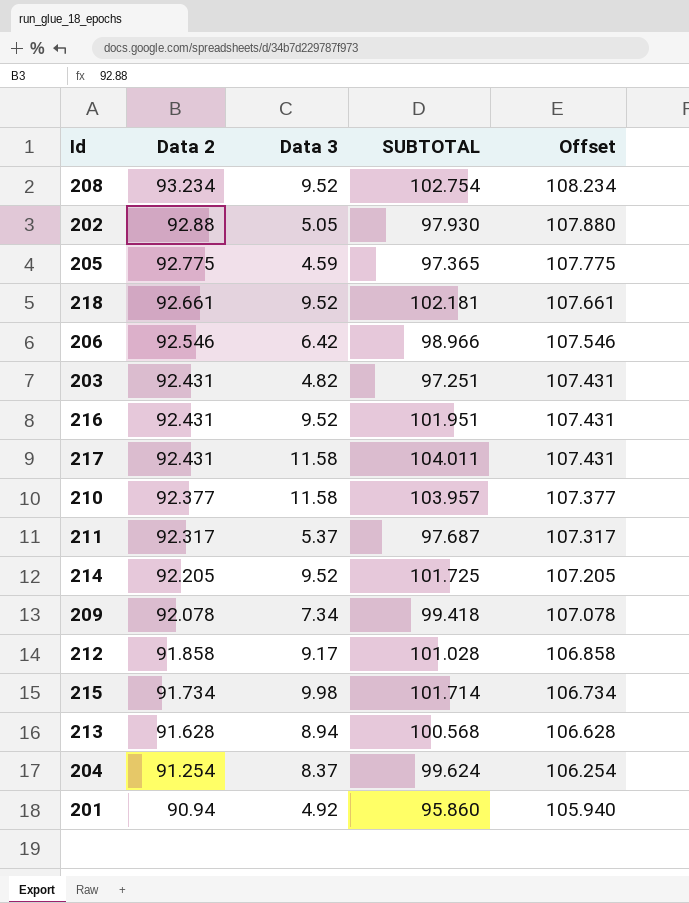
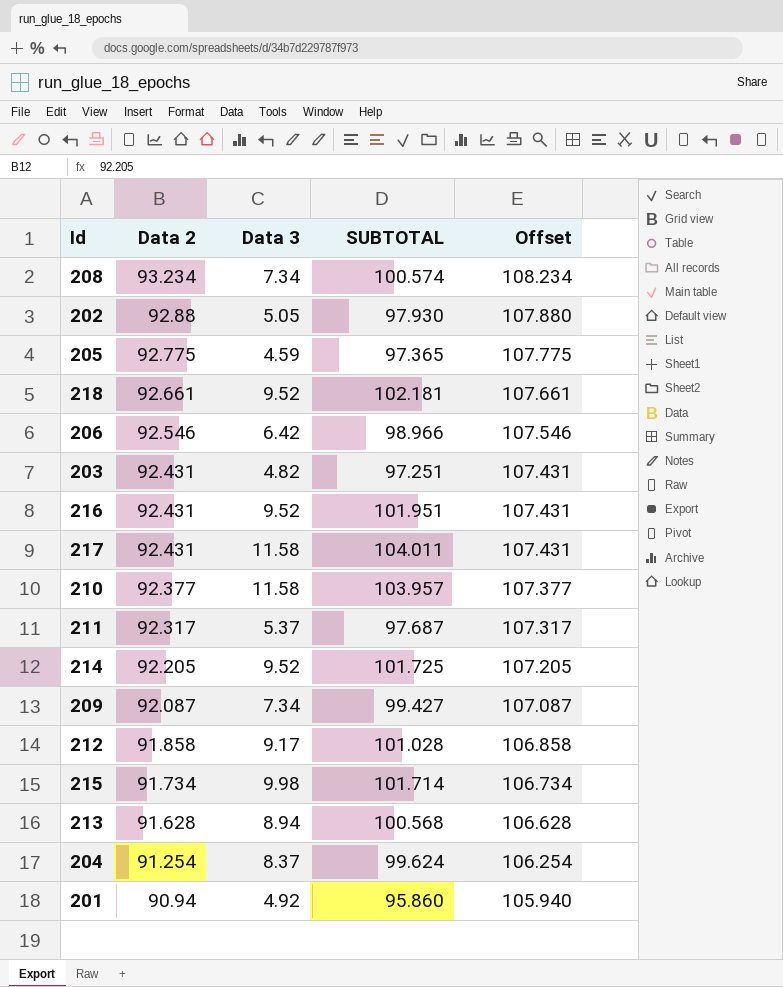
208 | Data 3: 9.52 -> 7.34
208 | SUBTOTAL: 102.754 -> 100.574
209 | Data 2: 92.078 -> 92.087
209 | SUBTOTAL: 99.418 -> 99.427
209 | Offset: 107.078 -> 107.087

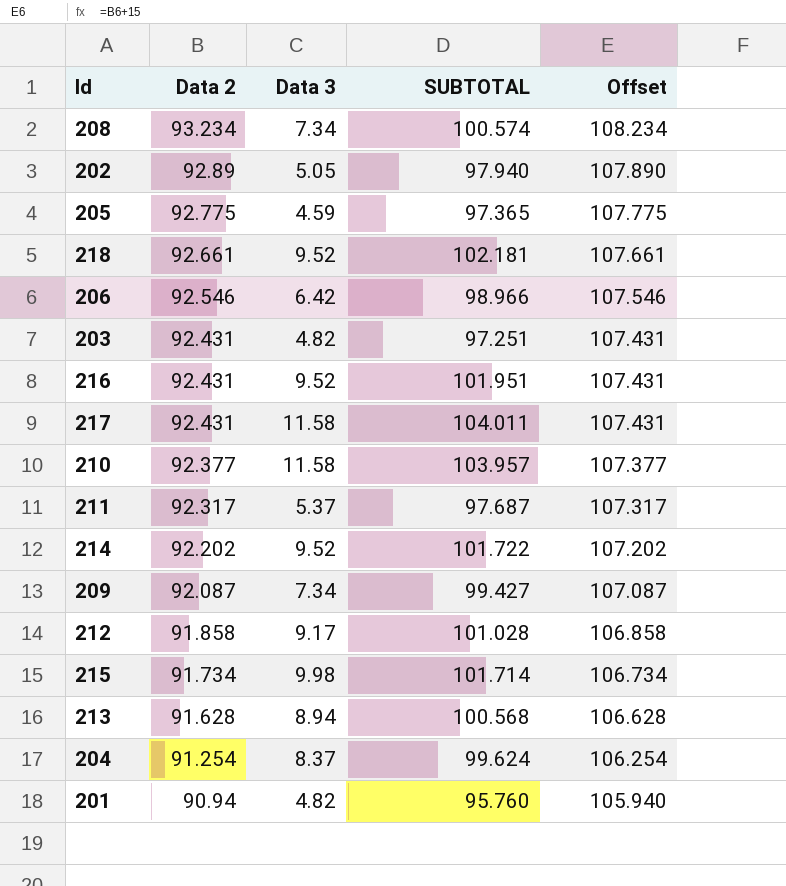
202 | Data 2: 92.88 -> 92.89
202 | SUBTOTAL: 97.930 -> 97.940
202 | Offset: 107.880 -> 107.890
214 | Data 2: 92.205 -> 92.202
214 | SUBTOTAL: 101.725 -> 101.722
214 | Offset: 107.205 -> 107.202
201 | Data 3: 4.92 -> 4.82
201 | SUBTOTAL: 95.860 -> 95.760

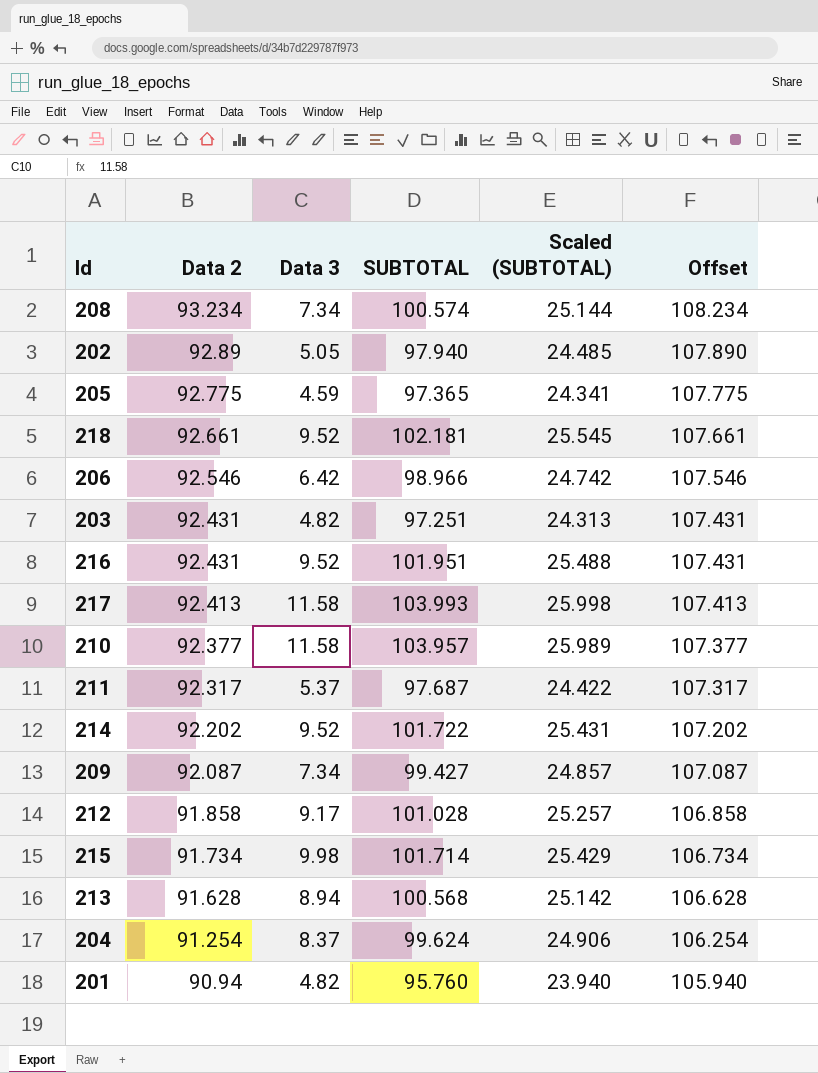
column Scaled (SUBTOTAL) | formula: none -> [SUBTOTAL] * 0.25
217 | Data 2: 92.431 -> 92.413
217 | SUBTOTAL: 104.011 -> 103.993
217 | Offset: 107.431 -> 107.413

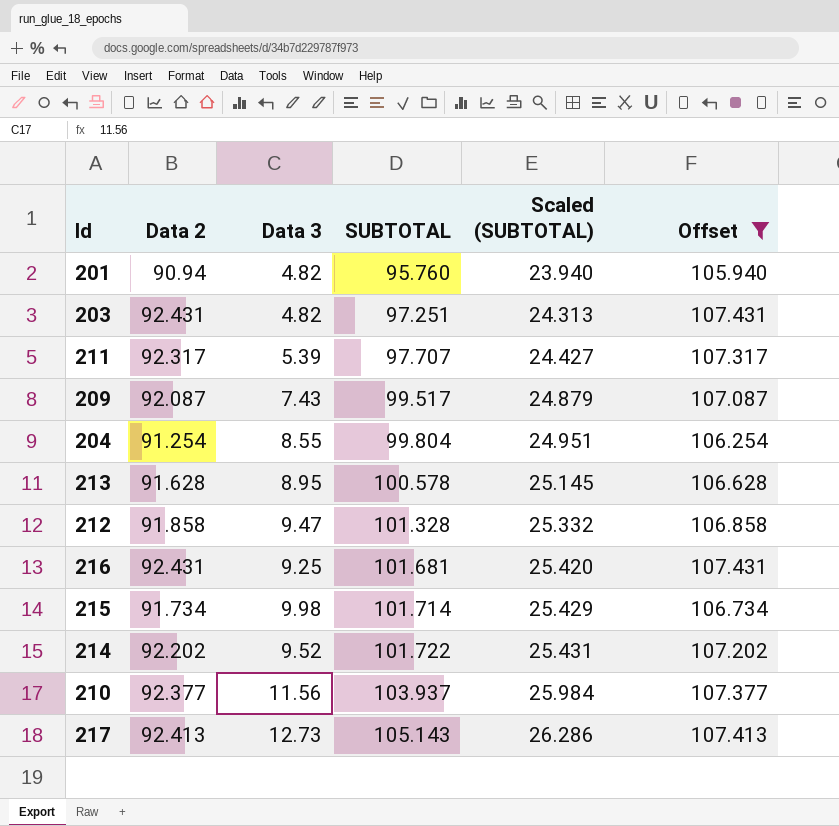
filter: none -> Offset <= 107.431
row order: Data 2 descending -> SUBTOTAL ascending
211 | Data 3: 5.37 -> 5.39
211 | SUBTOTAL: 97.687 -> 97.707
211 | Scaled (SUBTOTAL): 24.422 -> 24.427
209 | Data 3: 7.34 -> 7.43
209 | SUBTOTAL: 99.427 -> 99.517
209 | Scaled (SUBTOTAL): 24.857 -> 24.879
204 | Data 3: 8.37 -> 8.55
204 | SUBTOTAL: 99.624 -> 99.804
204 | Scaled (SUBTOTAL): 24.906 -> 24.951
213 | Data 3: 8.94 -> 8.95
213 | SUBTOTAL: 100.568 -> 100.578
213 | Scaled (SUBTOTAL): 25.142 -> 25.145
212 | Data 3: 9.17 -> 9.47
212 | SUBTOTAL: 101.028 -> 101.328
212 | Scaled (SUBTOTAL): 25.257 -> 25.332
216 | Data 3: 9.52 -> 9.25
216 | SUBTOTAL: 101.951 -> 101.681
216 | Scaled (SUBTOTAL): 25.488 -> 25.420
210 | Data 3: 11.58 -> 11.56
210 | SUBTOTAL: 103.957 -> 103.937
210 | Scaled (SUBTOTAL): 25.989 -> 25.984
217 | Data 3: 11.58 -> 12.73
217 | SUBTOTAL: 103.993 -> 105.143
217 | Scaled (SUBTOTAL): 25.998 -> 26.286

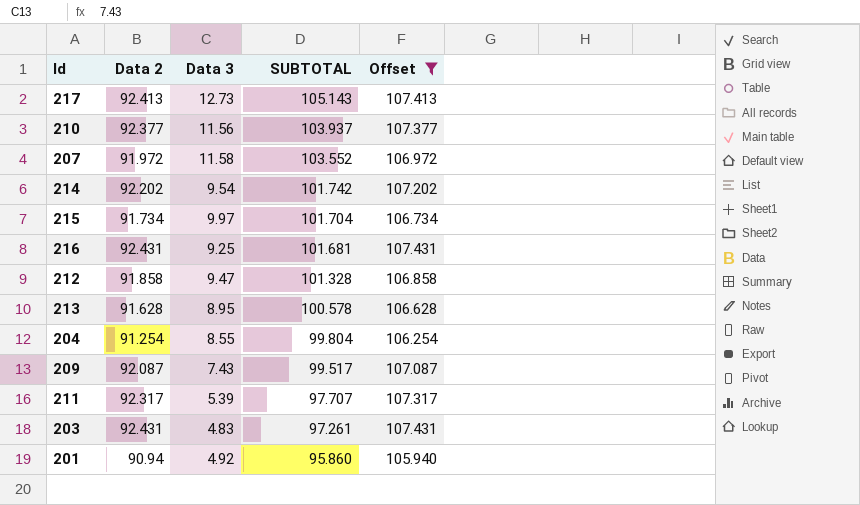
row order: SUBTOTAL ascending -> SUBTOTAL descending
column Scaled (SUBTOTAL) | formula: [SUBTOTAL] * 0.25 -> none
row 207: none -> 91.972 | 11.58 | 103.552 | 106.972
214 | Data 3: 9.52 -> 9.54
214 | SUBTOTAL: 101.722 -> 101.742
215 | Data 3: 9.98 -> 9.97
215 | SUBTOTAL: 101.714 -> 101.704
203 | Data 3: 4.82 -> 4.83
203 | SUBTOTAL: 97.251 -> 97.261
201 | Data 3: 4.82 -> 4.92
201 | SUBTOTAL: 95.760 -> 95.860

